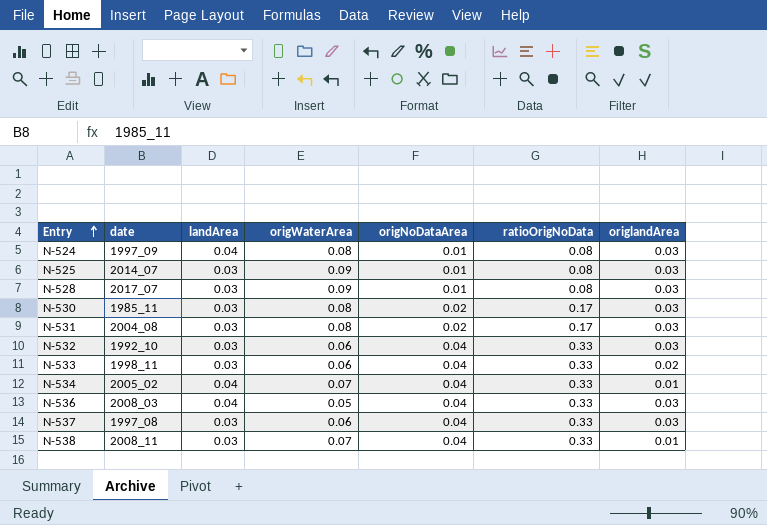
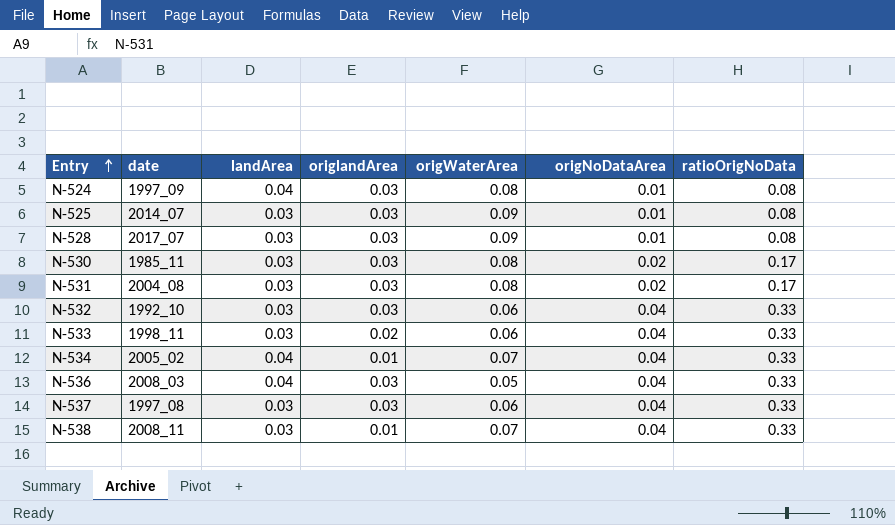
column origlandArea | position: 7 -> 4

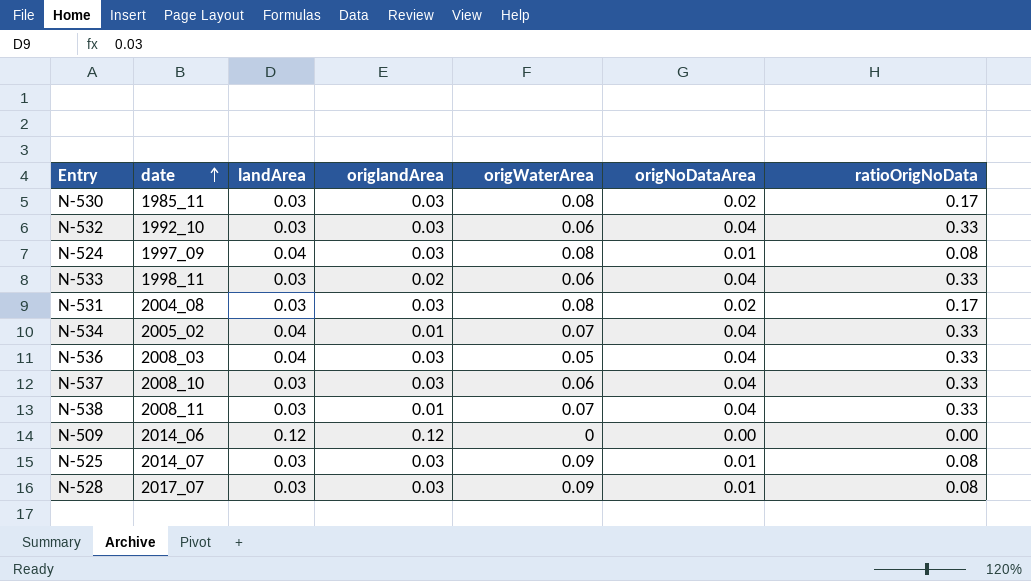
row order: Entry ascending -> date ascending
N-537 | date: 1997_08 -> 2008_10
row N-509: none -> 2014_06 | 0.12 | 0.12 | 0 | 0.00 | 0.00

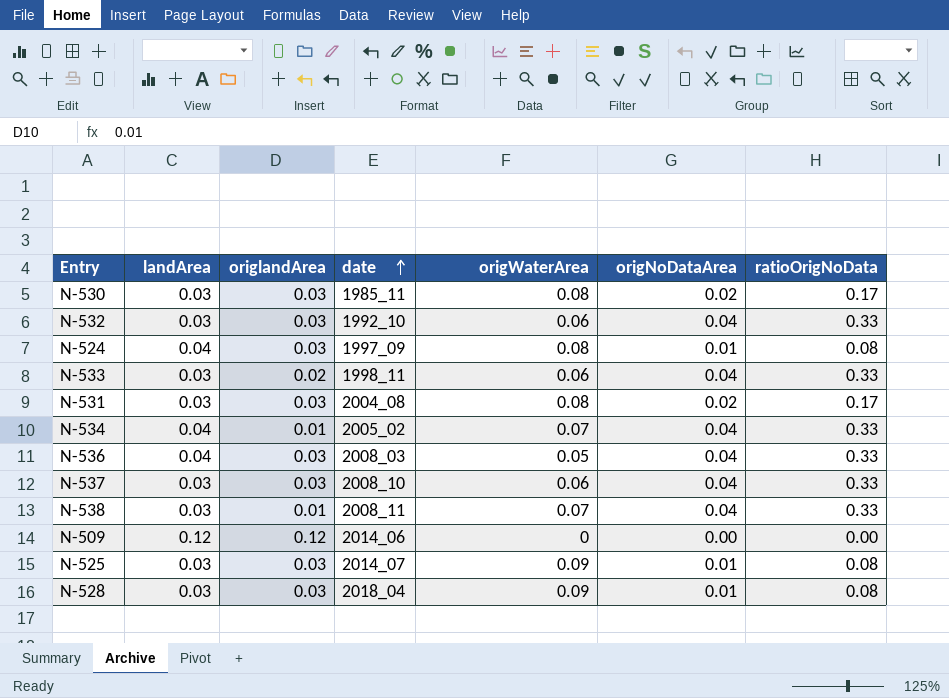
column date | position: 2 -> 4
N-528 | date: 2017_07 -> 2018_04

